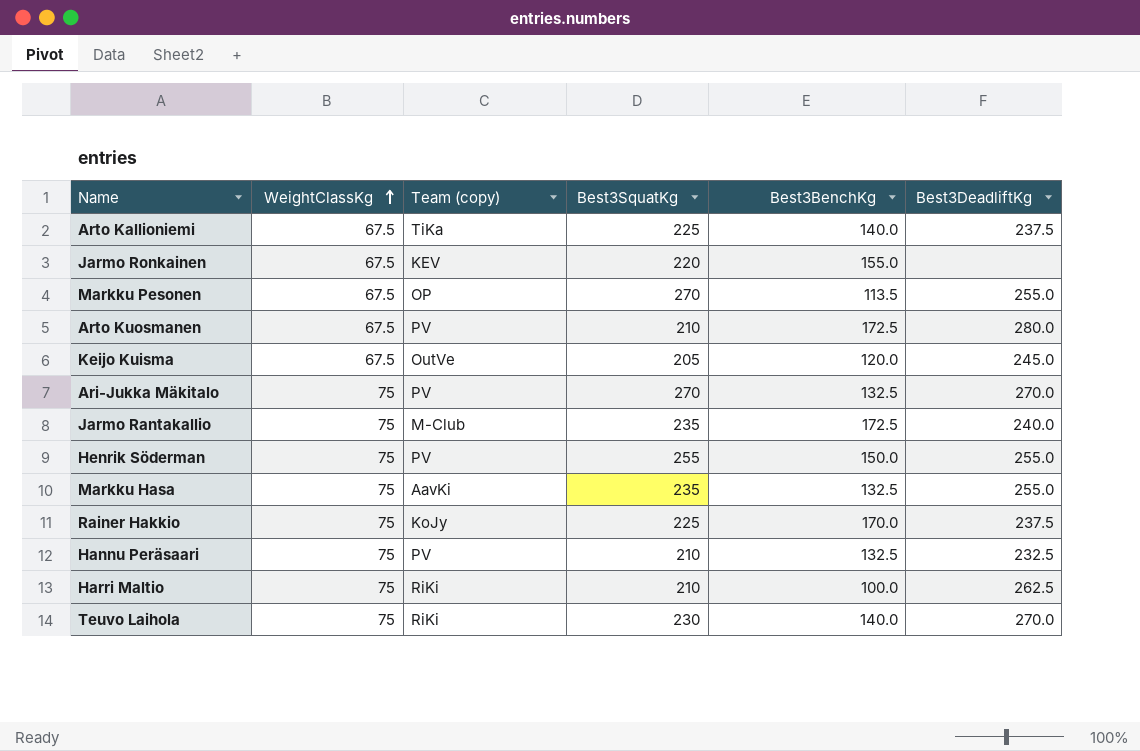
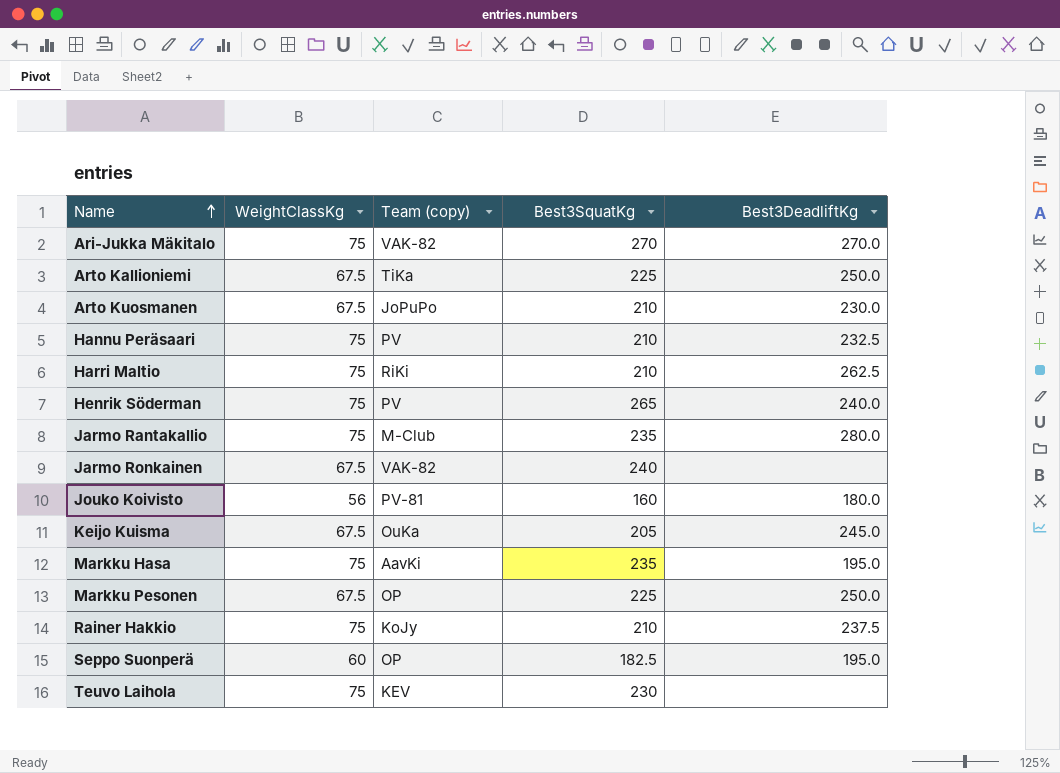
row order: WeightClassKg ascending -> Name ascending
column Best3BenchKg | position: 5 -> none
Ari-Jukka Mäkitalo | Team (copy): PV -> VAK-82
Arto Kallioniemi | Best3DeadliftKg: 237.5 -> 250.0
Arto Kuosmanen | Team (copy): PV -> JoPuPo
Arto Kuosmanen | Best3DeadliftKg: 280.0 -> 230.0
Henrik Söderman | Best3SquatKg: 255 -> 265
Henrik Söderman | Best3DeadliftKg: 255.0 -> 240.0
Jarmo Rantakallio | Best3DeadliftKg: 240.0 -> 280.0
Jarmo Ronkainen | Team (copy): KEV -> VAK-82
Jarmo Ronkainen | Best3SquatKg: 220 -> 240
row Jouko Koivisto: none -> 56 | PV-81 | 160 | 180.0
Keijo Kuisma | Team (copy): OutVe -> OuKa
Markku Hasa | Best3DeadliftKg: 255.0 -> 195.0
Markku Pesonen | Best3SquatKg: 270 -> 225
Markku Pesonen | Best3DeadliftKg: 255.0 -> 250.0
Rainer Hakkio | Best3SquatKg: 225 -> 210
row Seppo Suonperä: none -> 60 | OP | 182.5 | 195.0
Teuvo Laihola | Team (copy): RiKi -> KEV
Teuvo Laihola | Best3DeadliftKg: 270.0 -> none

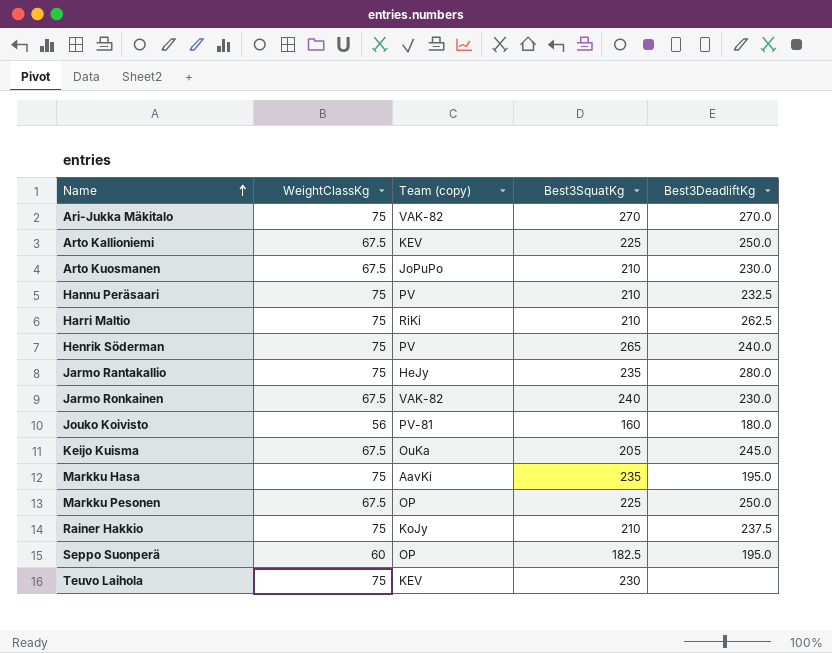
Arto Kallioniemi | Team (copy): TiKa -> KEV
Jarmo Rantakallio | Team (copy): M-Club -> HeJy
Jarmo Ronkainen | Best3DeadliftKg: none -> 230.0

